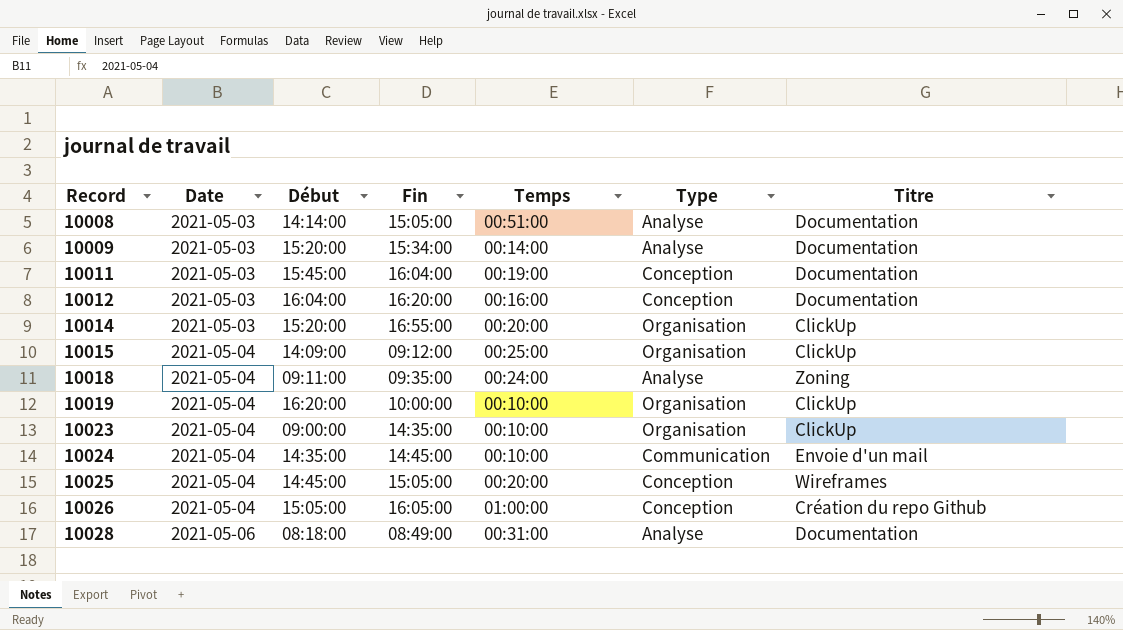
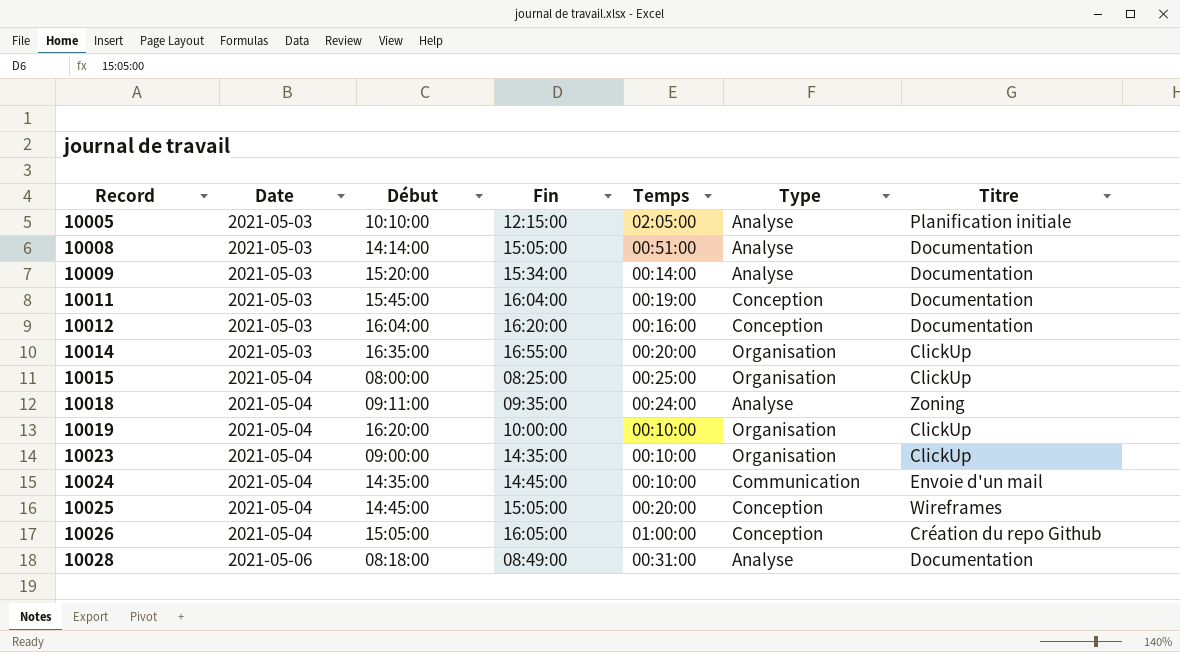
row 10005: none -> 2021-05-03 | 10:10:00 | 12:15:00 | 02:05:00 | Analyse | Planification initiale
10014 | Début: 15:20:00 -> 16:35:00
10015 | Début: 14:09:00 -> 08:00:00
10015 | Fin: 09:12:00 -> 08:25:00

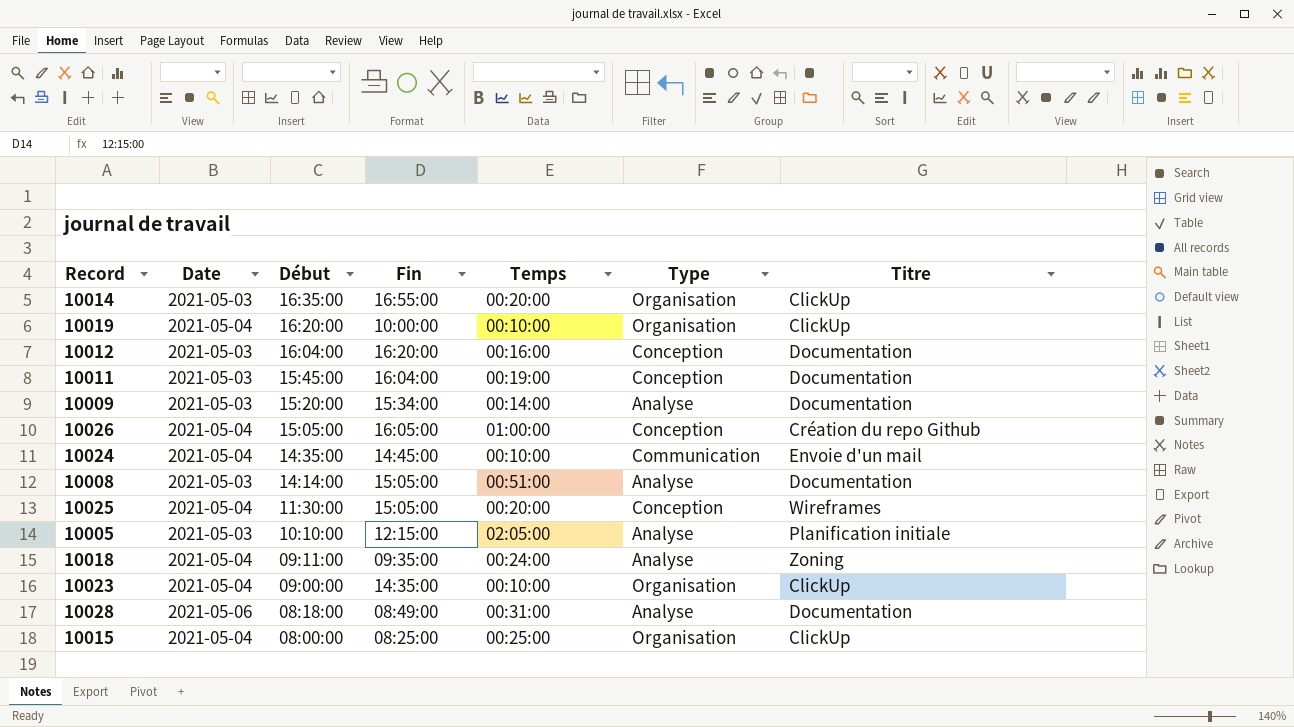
row order: Record ascending -> Début descending
10025 | Début: 14:45:00 -> 11:30:00

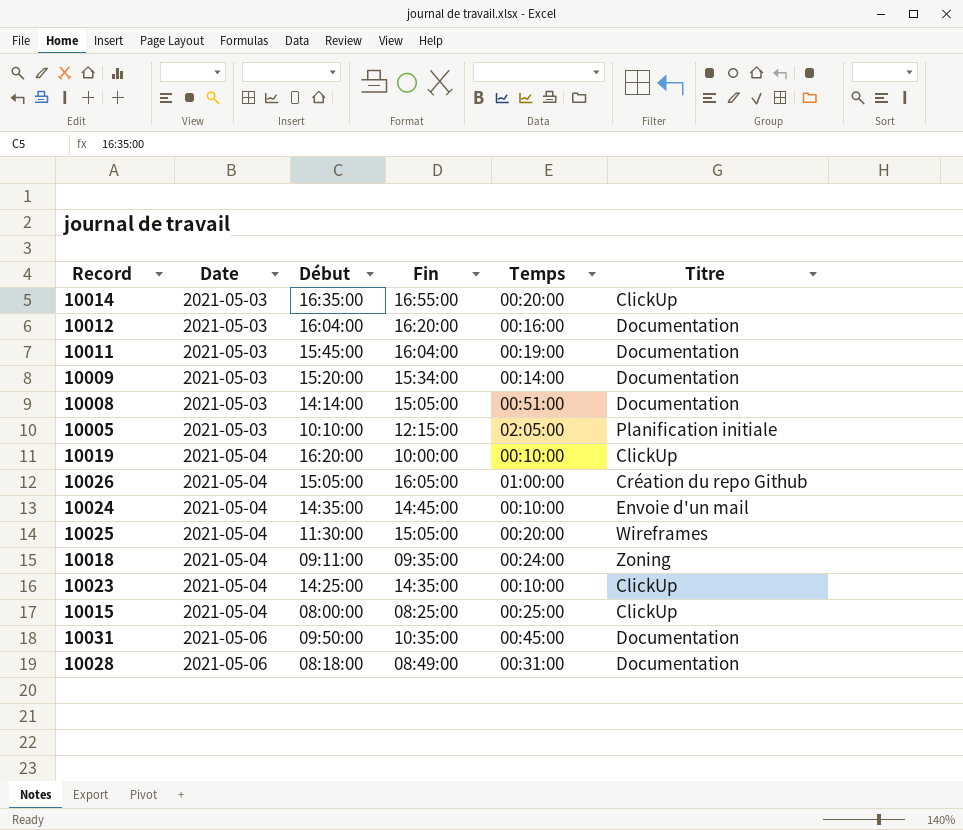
row order: Début descending -> Date ascending
column Type | position: 6 -> none
10023 | Début: 09:00:00 -> 14:25:00
row 10031: none -> 2021-05-06 | 09:50:00 | 10:35:00 | 00:45:00 | Documentation

